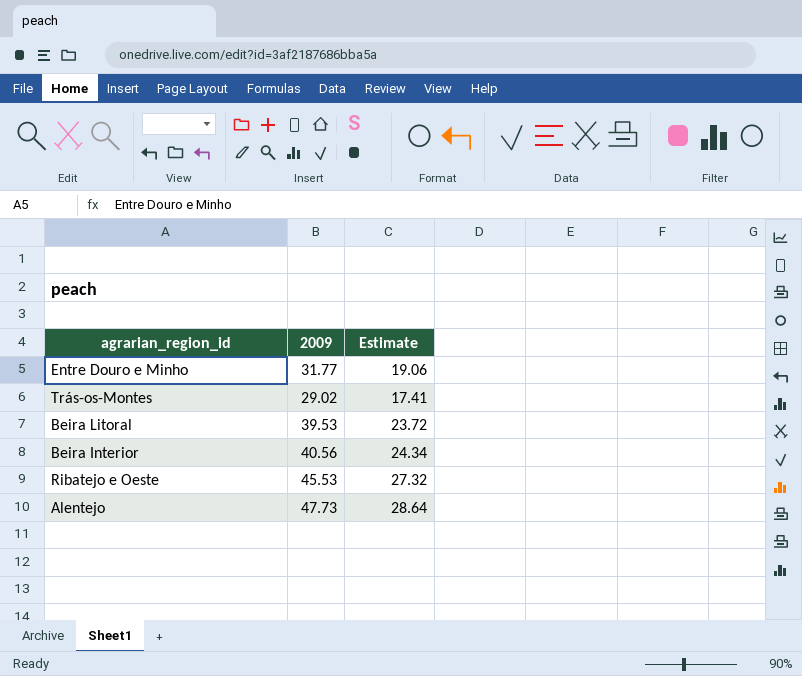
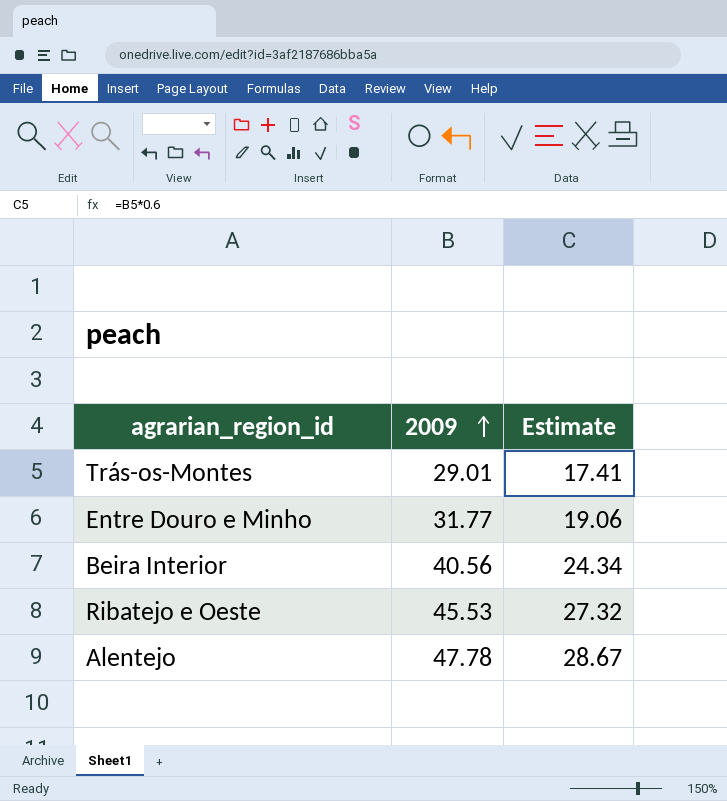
row order: none -> 2009 ascending
row Beira Litoral: 39.53 | 23.72 -> none
Trás-os-Montes | 2009: 29.02 -> 29.01
Alentejo | 2009: 47.73 -> 47.78
Alentejo | Estimate: 28.64 -> 28.67

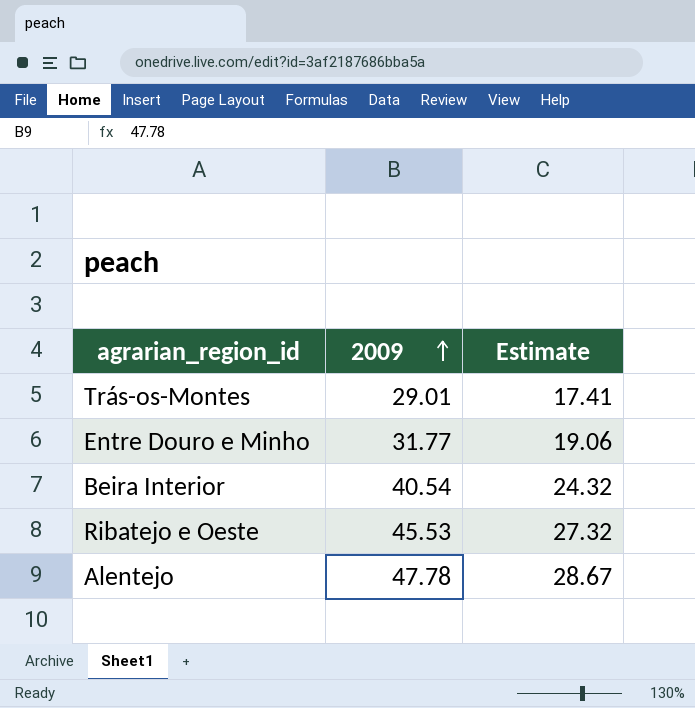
Beira Interior | 2009: 40.56 -> 40.54
Beira Interior | Estimate: 24.34 -> 24.32

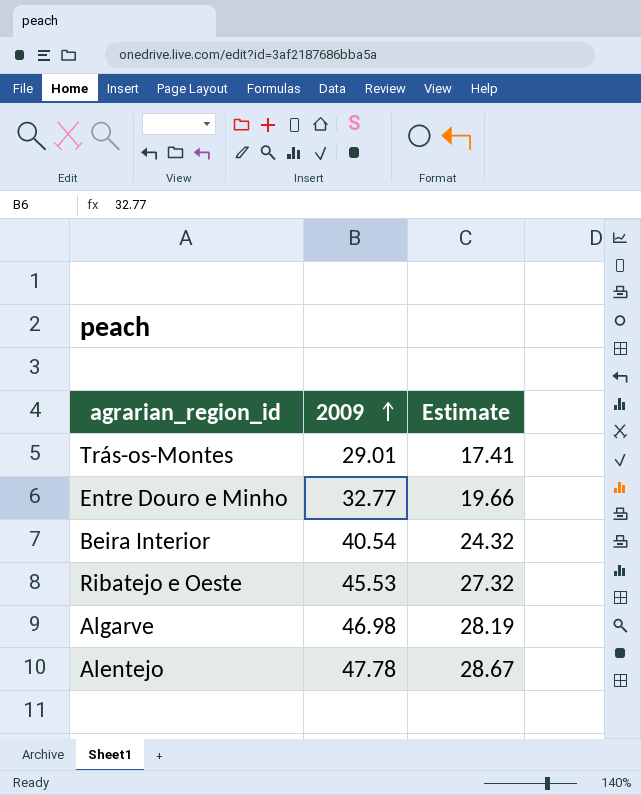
Entre Douro e Minho | 2009: 31.77 -> 32.77
Entre Douro e Minho | Estimate: 19.06 -> 19.66
row Algarve: none -> 46.98 | 28.19

